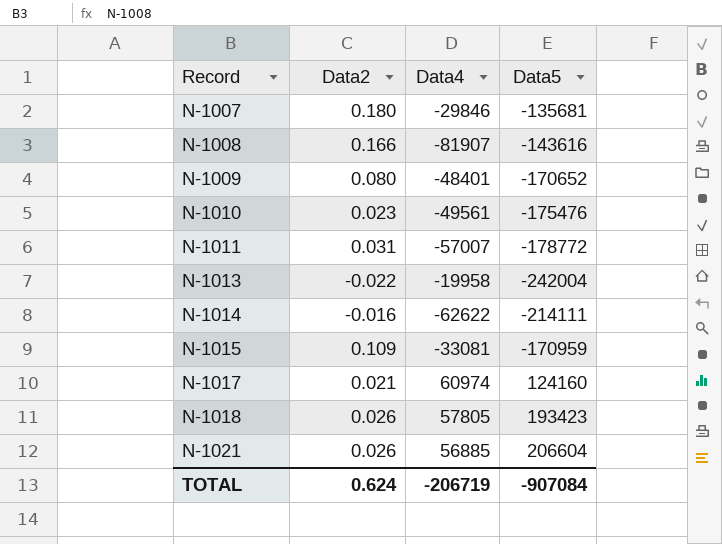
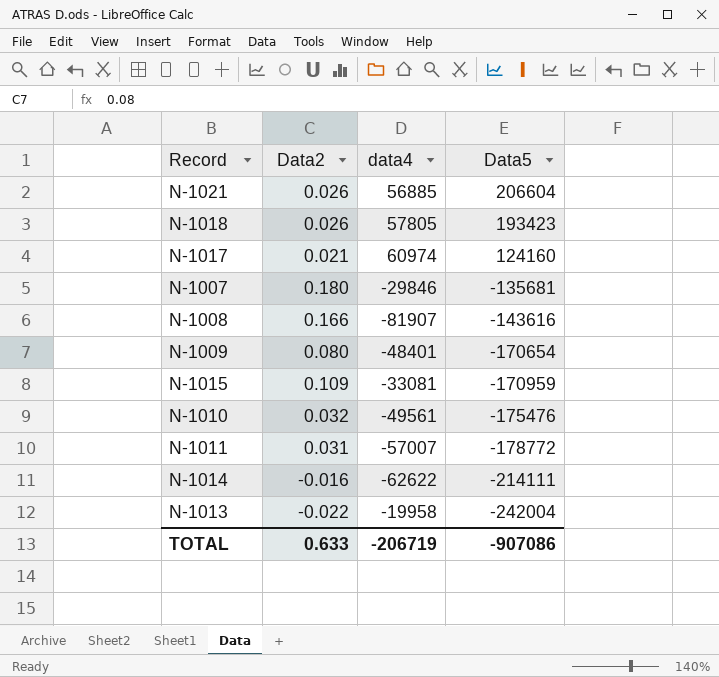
row order: Record ascending -> Data5 descending
column name: Data4 -> data4
N-1009 | Data5: -170652 -> -170654
N-1010 | Data2: 0.023 -> 0.032
TOTAL | Data2: 0.624 -> 0.633
TOTAL | Data5: -907084 -> -907086

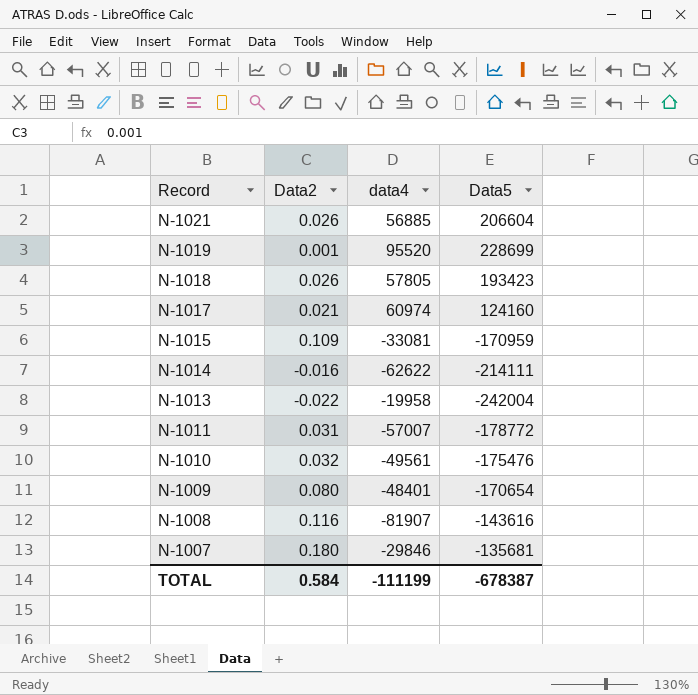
row order: Data5 descending -> Record descending
row N-1019: none -> 0.001 | 95520 | 228699
N-1008 | Data2: 0.166 -> 0.116
TOTAL | Data2: 0.633 -> 0.584
TOTAL | data4: -206719 -> -111199
TOTAL | Data5: -907086 -> -678387

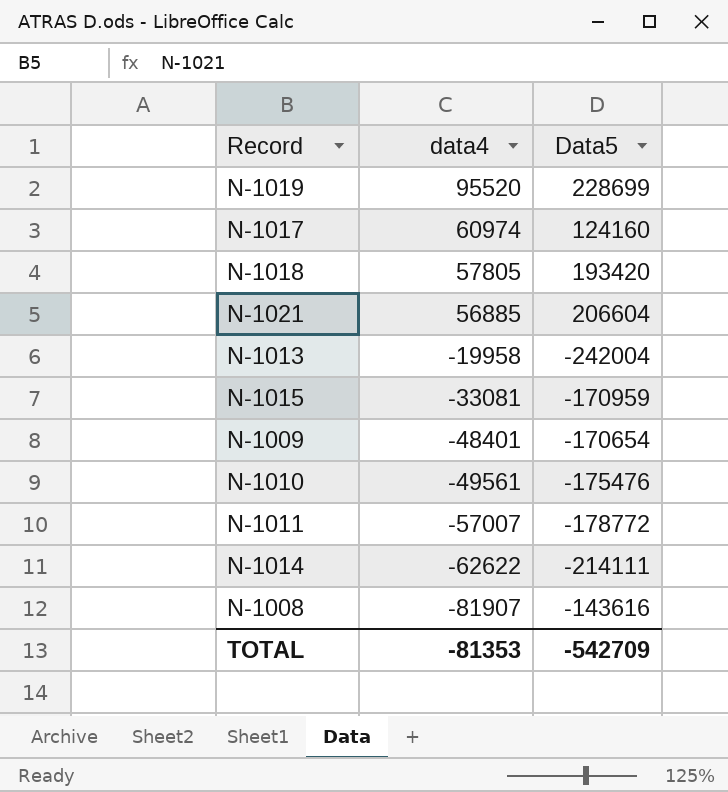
row order: Record descending -> data4 descending
column Data2 | position: 2 -> none
row N-1007: 0.180 | -29846 | -135681 -> none
N-1018 | Data5: 193423 -> 193420
TOTAL | data4: -111199 -> -81353
TOTAL | Data5: -678387 -> -542709

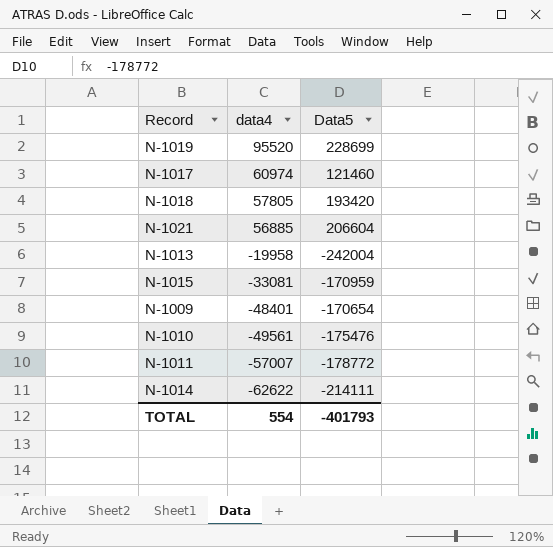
row N-1008: -81907 | -143616 -> none
N-1017 | Data5: 124160 -> 121460
TOTAL | data4: -81353 -> 554
TOTAL | Data5: -542709 -> -401793

